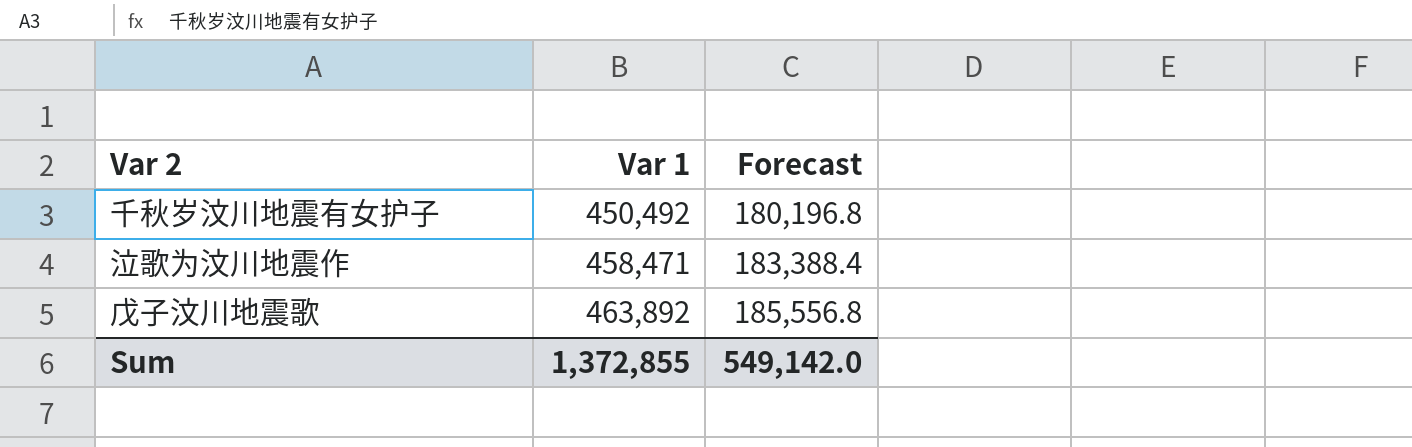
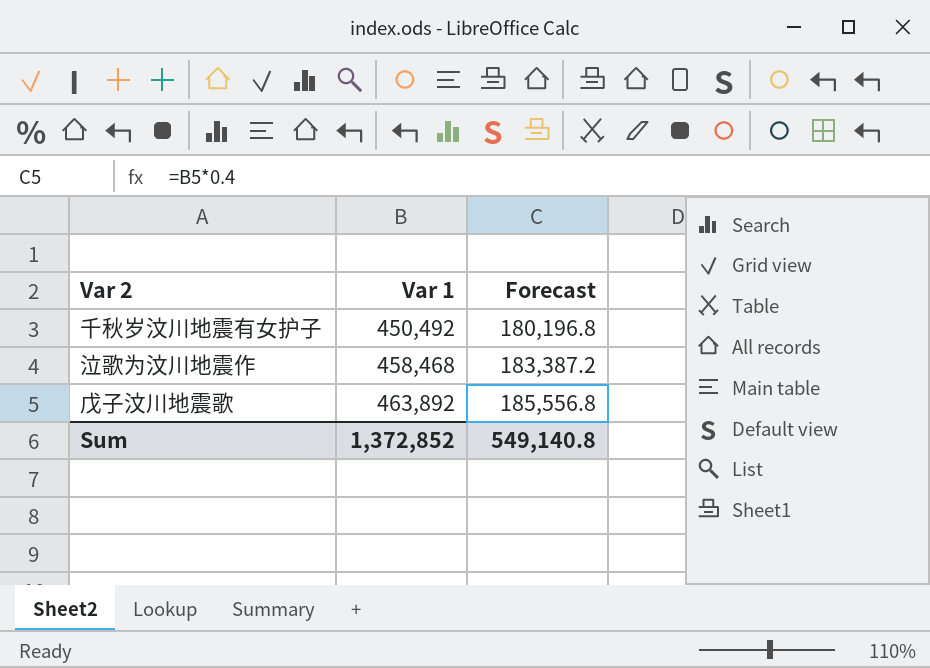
泣歌为汶川地震作 | Var 1: 458,471 -> 458,468
泣歌为汶川地震作 | Forecast: 183,388.4 -> 183,387.2
Sum | Var 1: 1,372,855 -> 1,372,852
Sum | Forecast: 549,142.0 -> 549,140.8

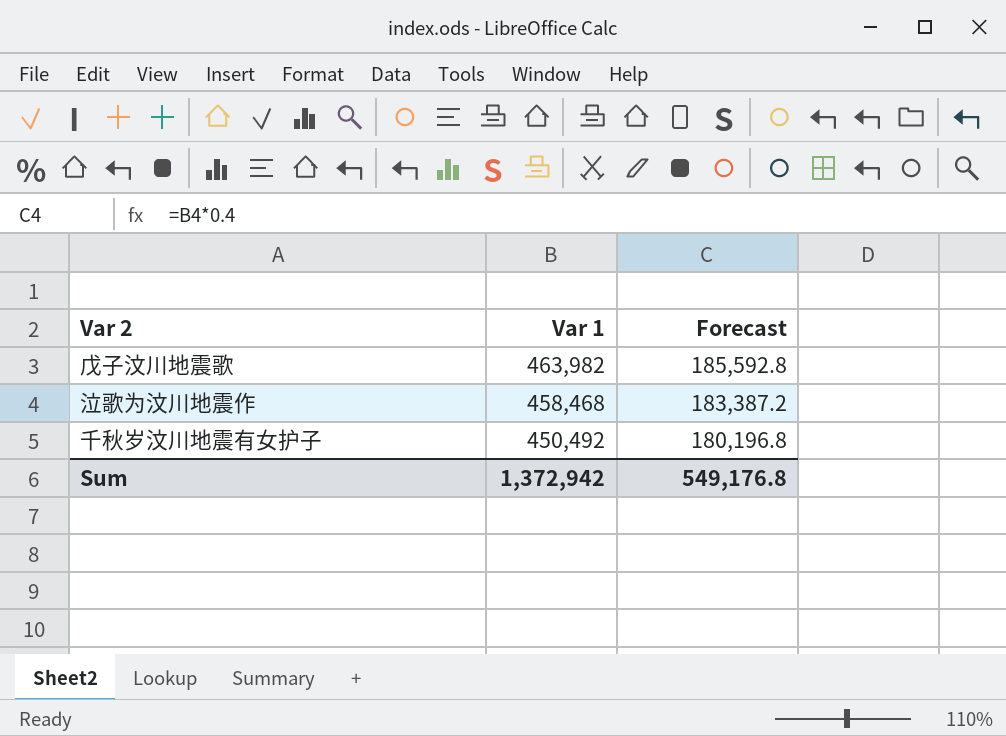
row order: Var 1 ascending -> Var 1 descending
戊子汶川地震歌 | Var 1: 463,892 -> 463,982
戊子汶川地震歌 | Forecast: 185,556.8 -> 185,592.8
Sum | Var 1: 1,372,852 -> 1,372,942
Sum | Forecast: 549,140.8 -> 549,176.8

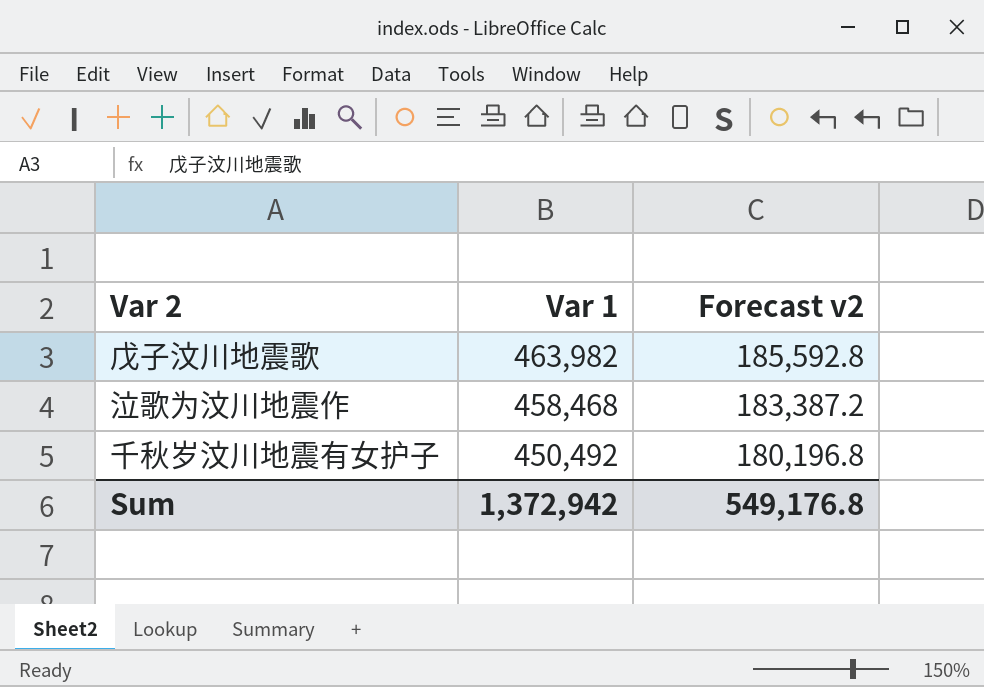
column name: Forecast -> Forecast v2

